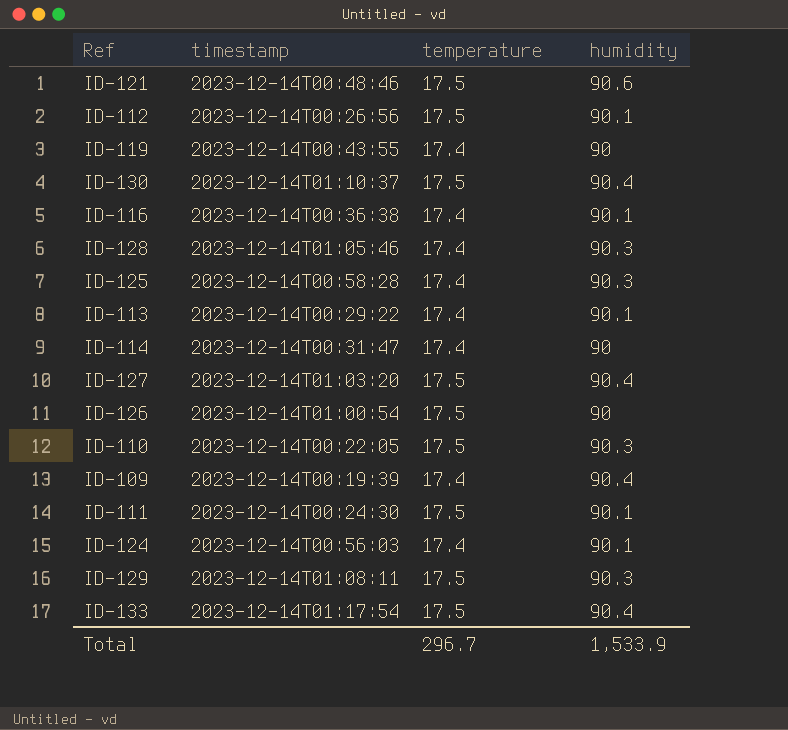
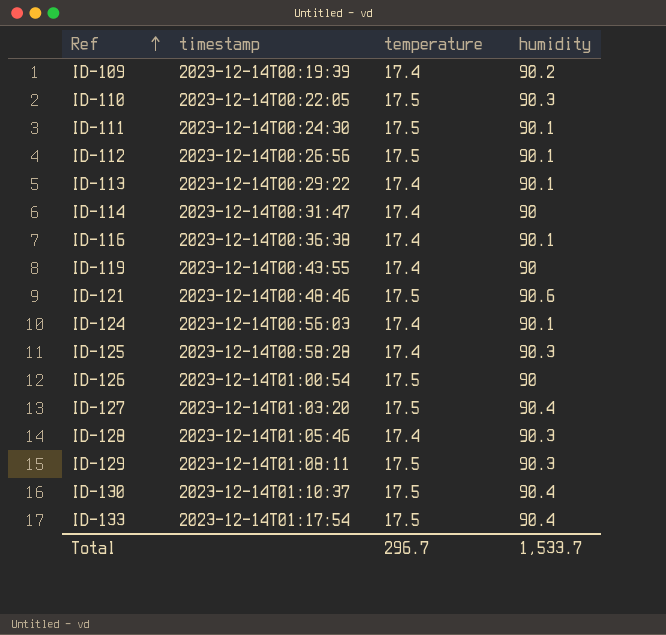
row order: none -> Ref ascending
ID-109 | humidity: 90.4 -> 90.2
Total | humidity: 1,533.9 -> 1,533.7

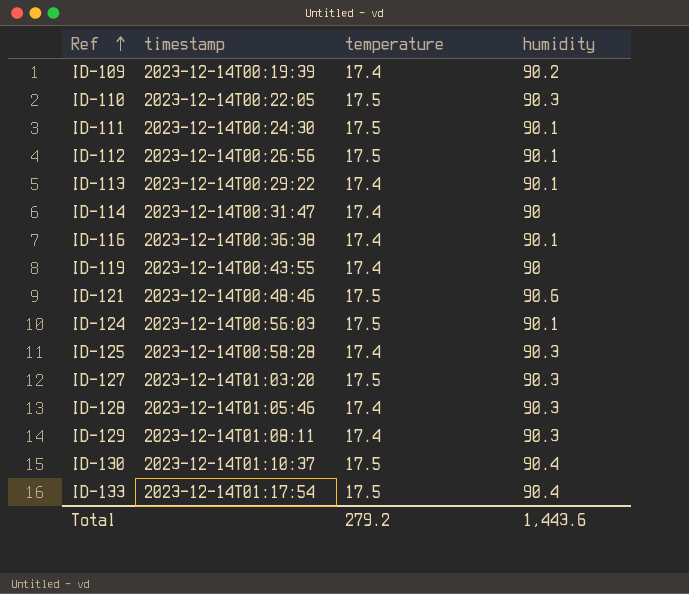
row ID-126: 2023-12-14T01:00:54 | 17.5 | 90 -> none
ID-124 | temperature: 17.4 -> 17.5
ID-127 | humidity: 90.4 -> 90.3
ID-129 | temperature: 17.5 -> 17.4
Total | temperature: 296.7 -> 279.2
Total | humidity: 1,533.7 -> 1,443.6

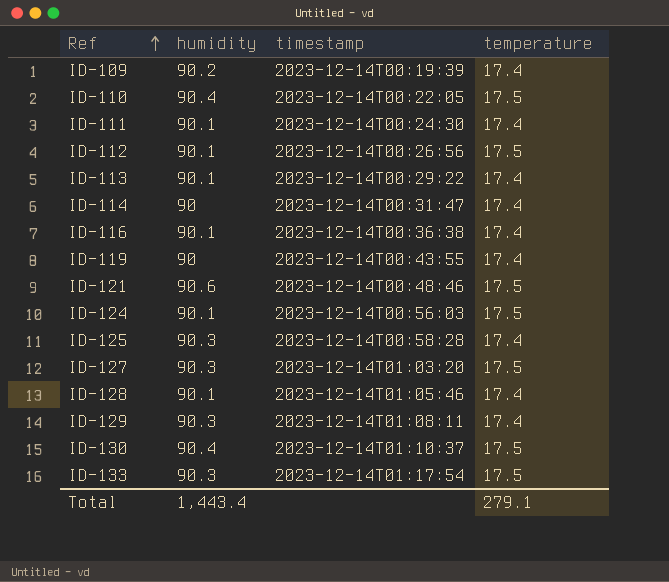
column humidity | position: 4 -> 2
ID-110 | humidity: 90.3 -> 90.4
ID-111 | temperature: 17.5 -> 17.4
ID-128 | humidity: 90.3 -> 90.1
ID-133 | humidity: 90.4 -> 90.3
Total | humidity: 1,443.6 -> 1,443.4
Total | temperature: 279.2 -> 279.1

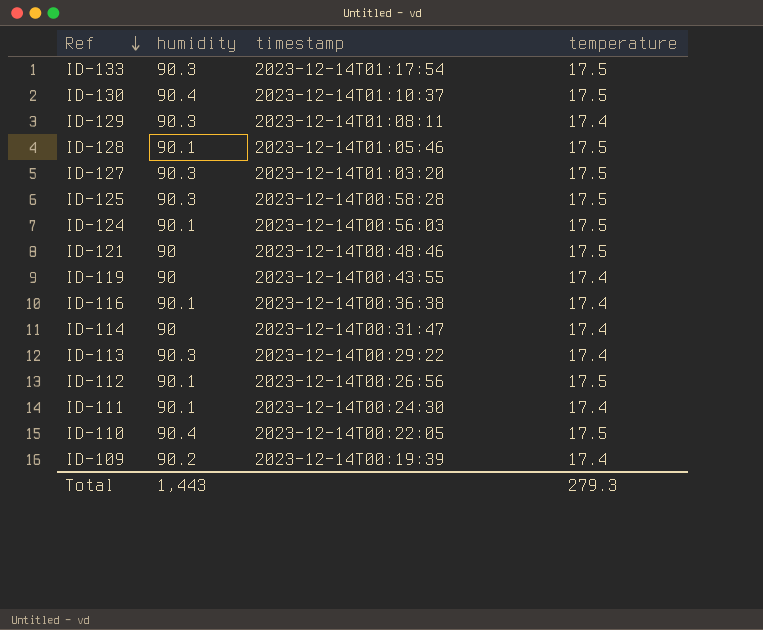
row order: Ref ascending -> Ref descending
ID-128 | temperature: 17.4 -> 17.5
ID-125 | temperature: 17.4 -> 17.5
ID-121 | humidity: 90.6 -> 90
ID-113 | humidity: 90.1 -> 90.3
Total | humidity: 1,443.4 -> 1,443
Total | temperature: 279.1 -> 279.3

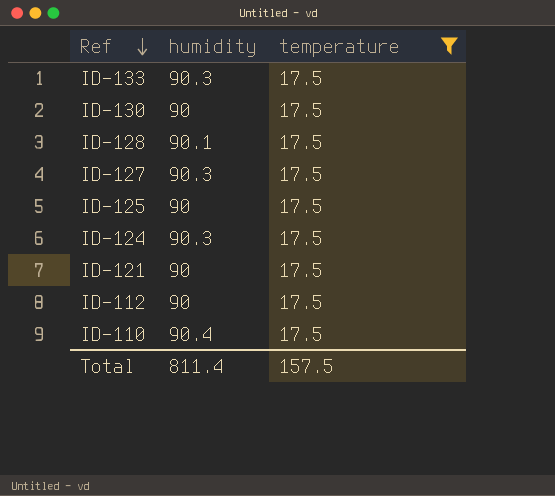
filter: none -> temperature = 17.5
column timestamp | position: 3 -> none
ID-130 | humidity: 90.4 -> 90
ID-125 | humidity: 90.3 -> 90
ID-124 | humidity: 90.1 -> 90.3
ID-112 | humidity: 90.1 -> 90
Total | humidity: 1,443 -> 811.4
Total | temperature: 279.3 -> 157.5

